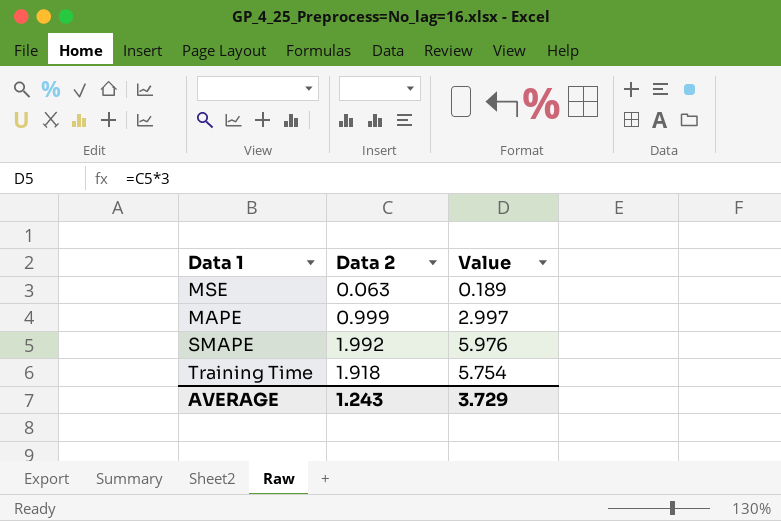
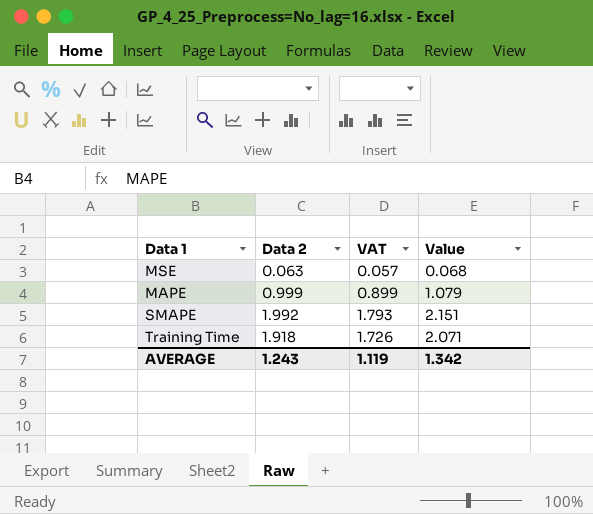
column VAT | formula: none -> [Data 2] * 0.9
column Value | formula: [Data 2] * 3 -> [Data 2] * 1.08
AVERAGE | Value: 3.729 -> 1.342

